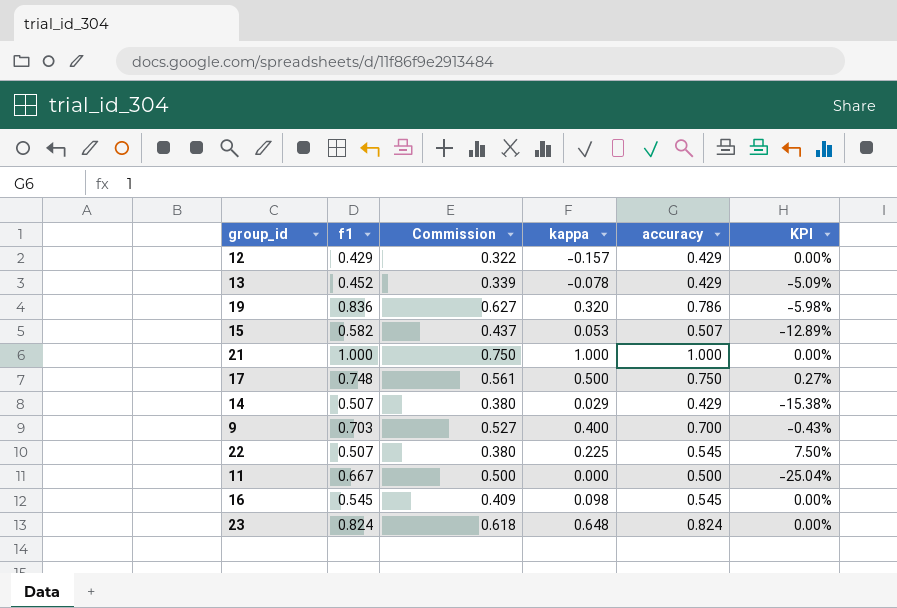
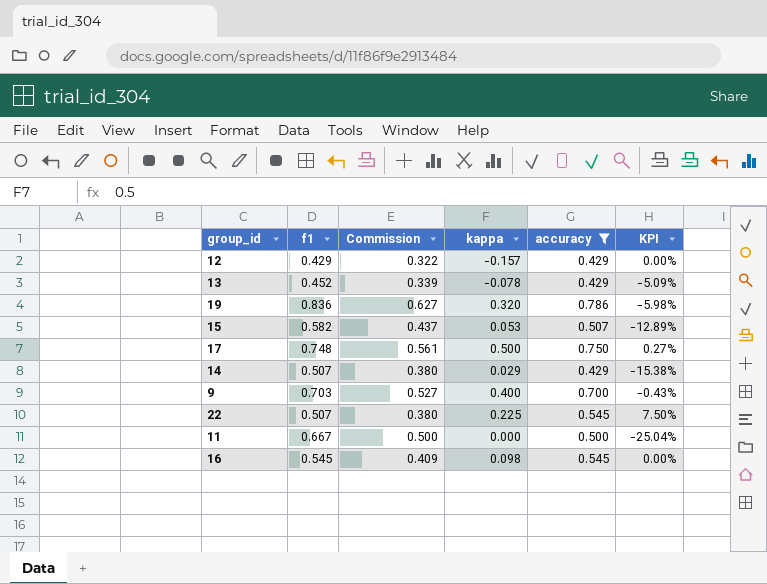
filter: none -> accuracy <= 0.786

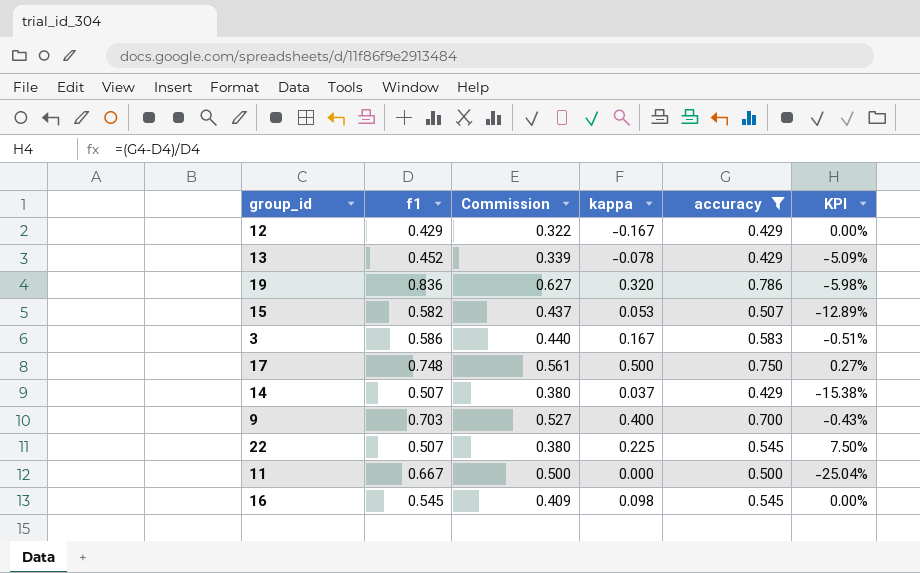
12 | kappa: -0.157 -> -0.167
row 3: none -> 0.586 | 0.440 | 0.167 | 0.583 | -0.51%
14 | kappa: 0.029 -> 0.037

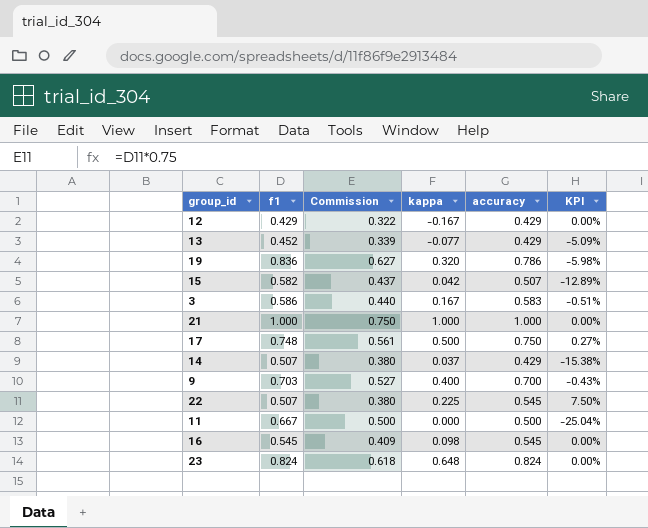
filter: accuracy <= 0.786 -> none
13 | kappa: -0.078 -> -0.077
15 | kappa: 0.053 -> 0.042

